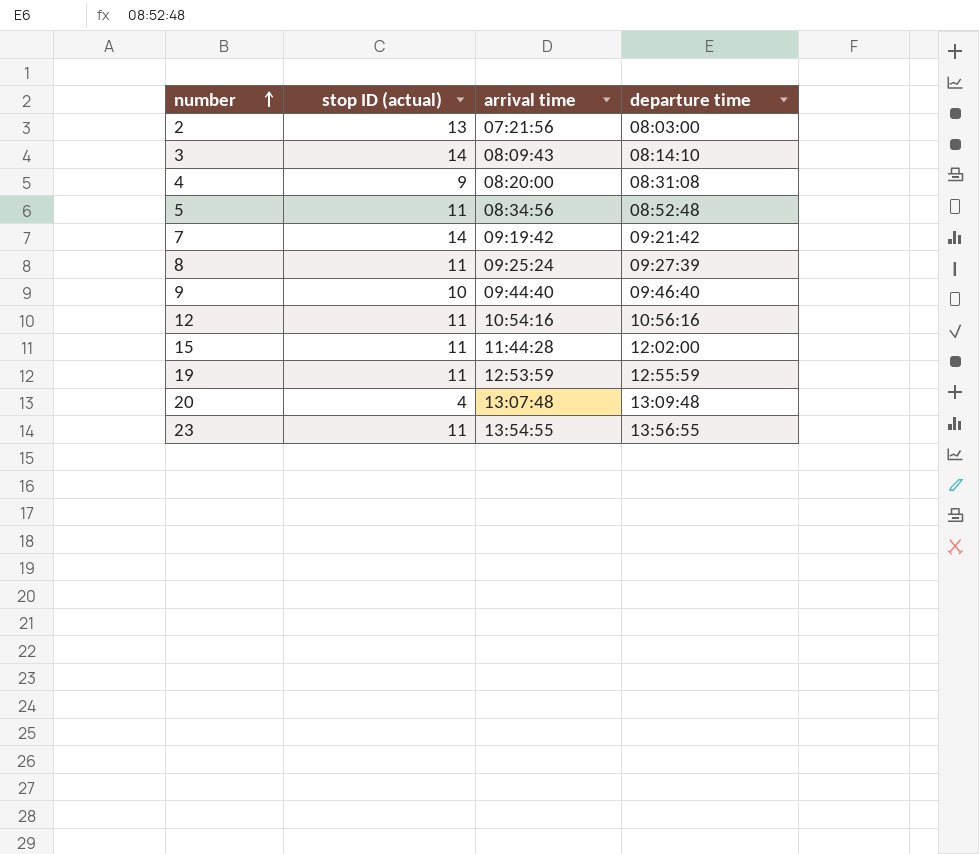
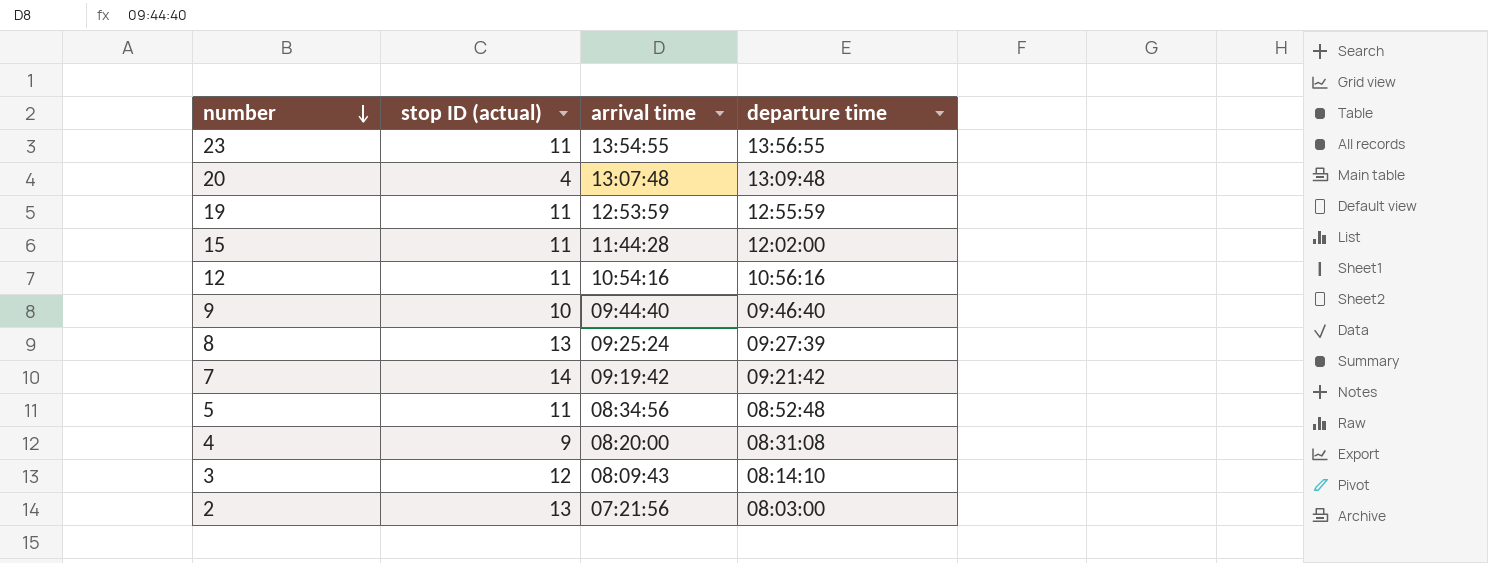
row order: number ascending -> number descending
8 | stop ID (actual): 11 -> 13
3 | stop ID (actual): 14 -> 12

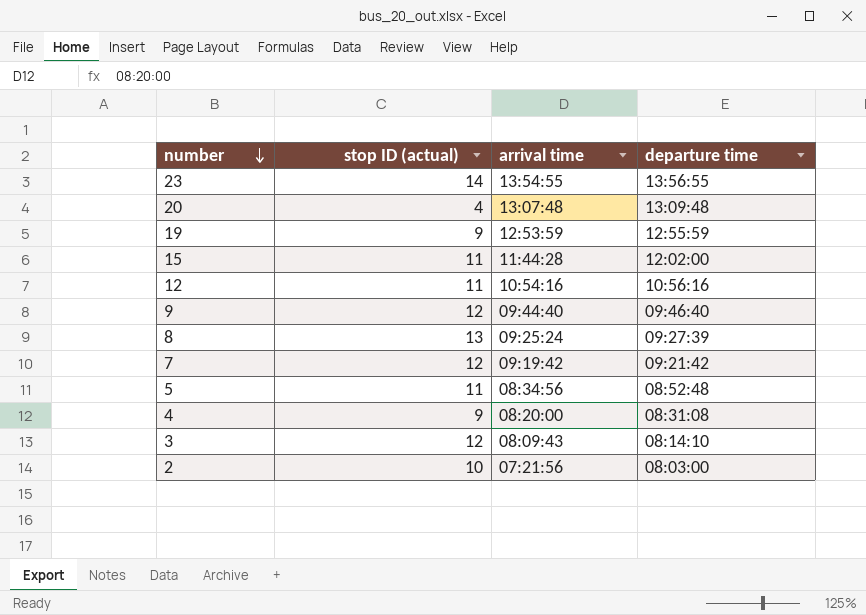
23 | stop ID (actual): 11 -> 14
19 | stop ID (actual): 11 -> 9
9 | stop ID (actual): 10 -> 12
7 | stop ID (actual): 14 -> 12
2 | stop ID (actual): 13 -> 10

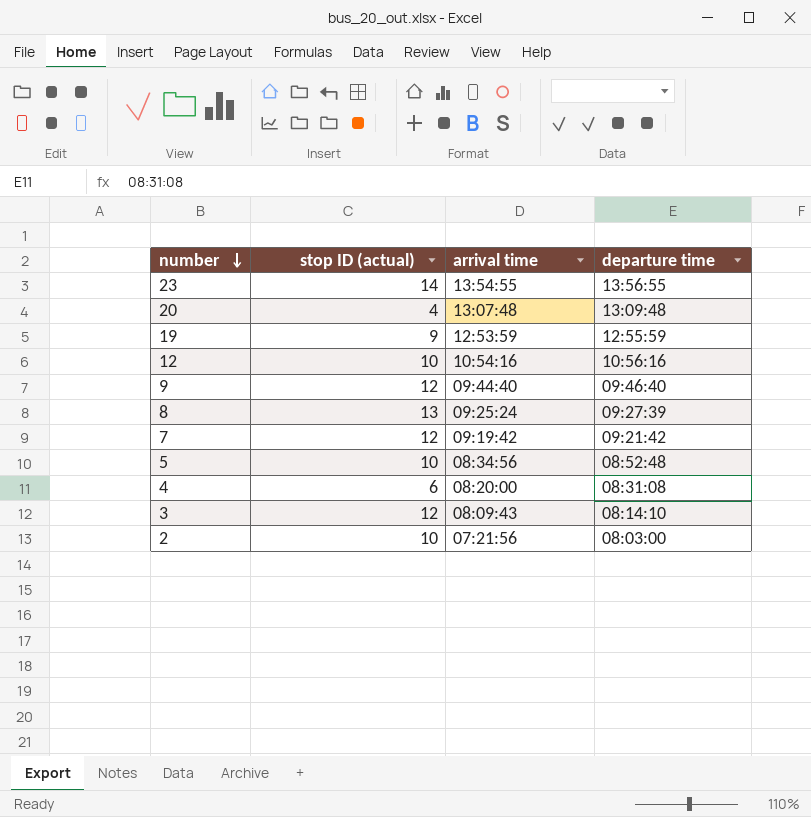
row 15: 11 | 11:44:28 | 12:02:00 -> none
12 | stop ID (actual): 11 -> 10
5 | stop ID (actual): 11 -> 10
4 | stop ID (actual): 9 -> 6

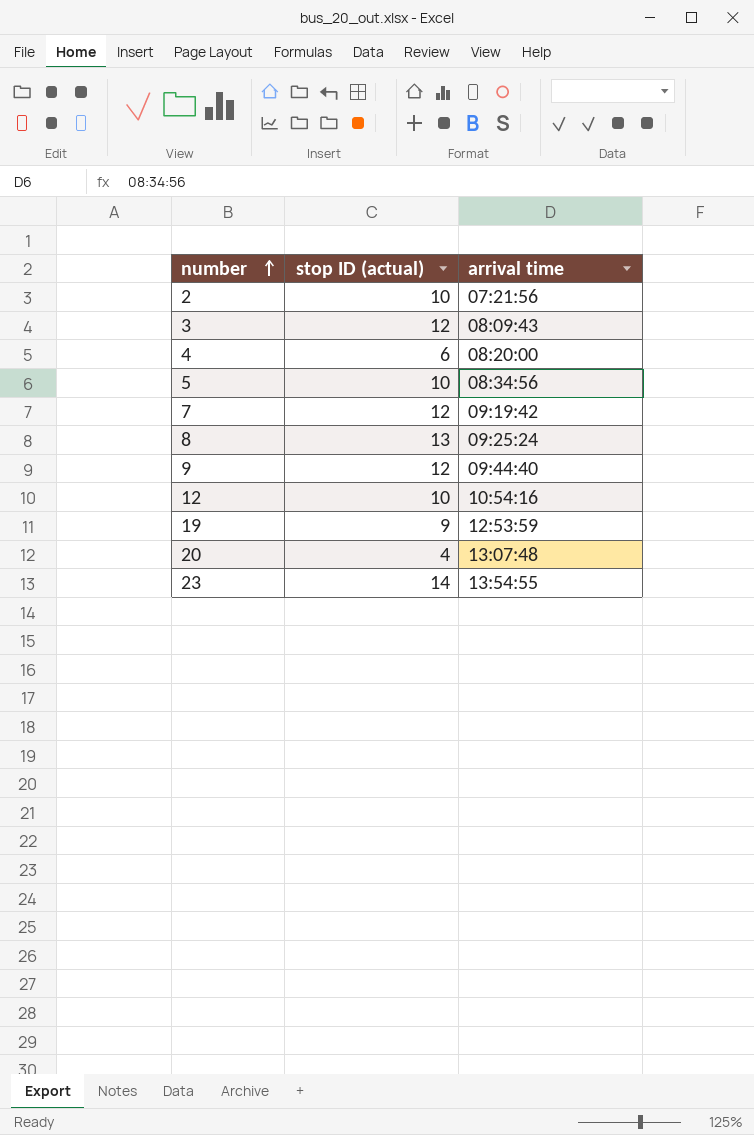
row order: number descending -> number ascending
column departure time | position: 4 -> none

